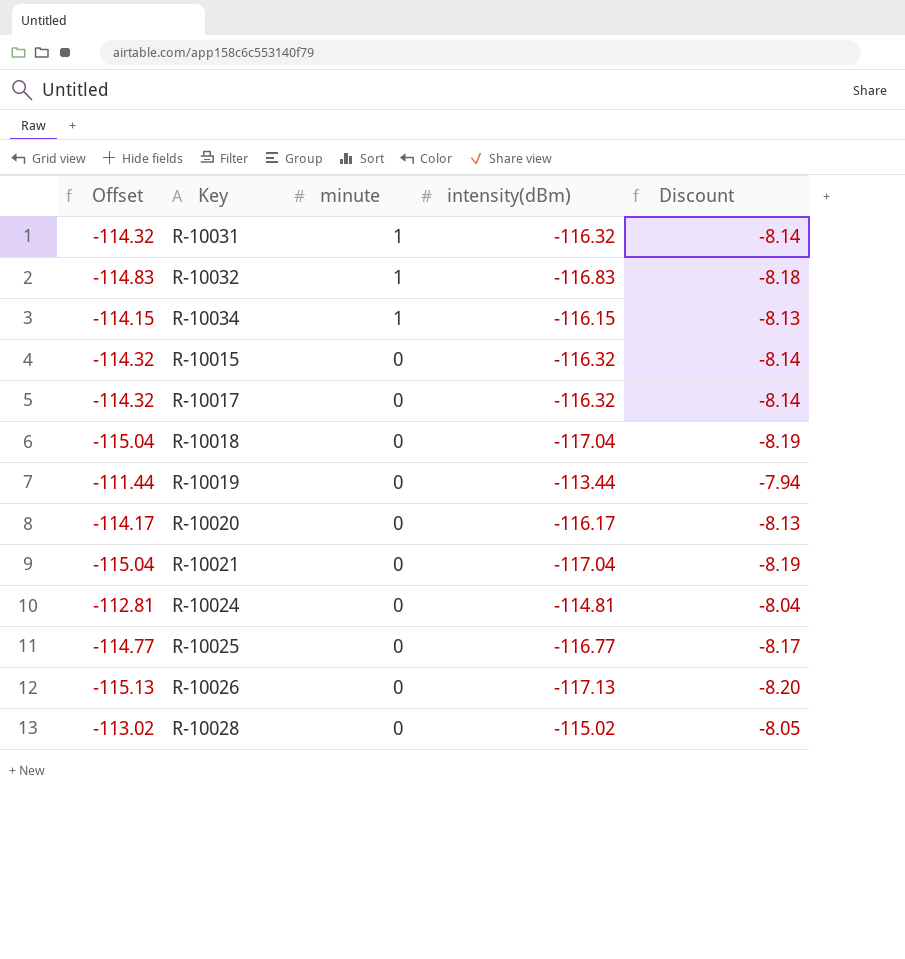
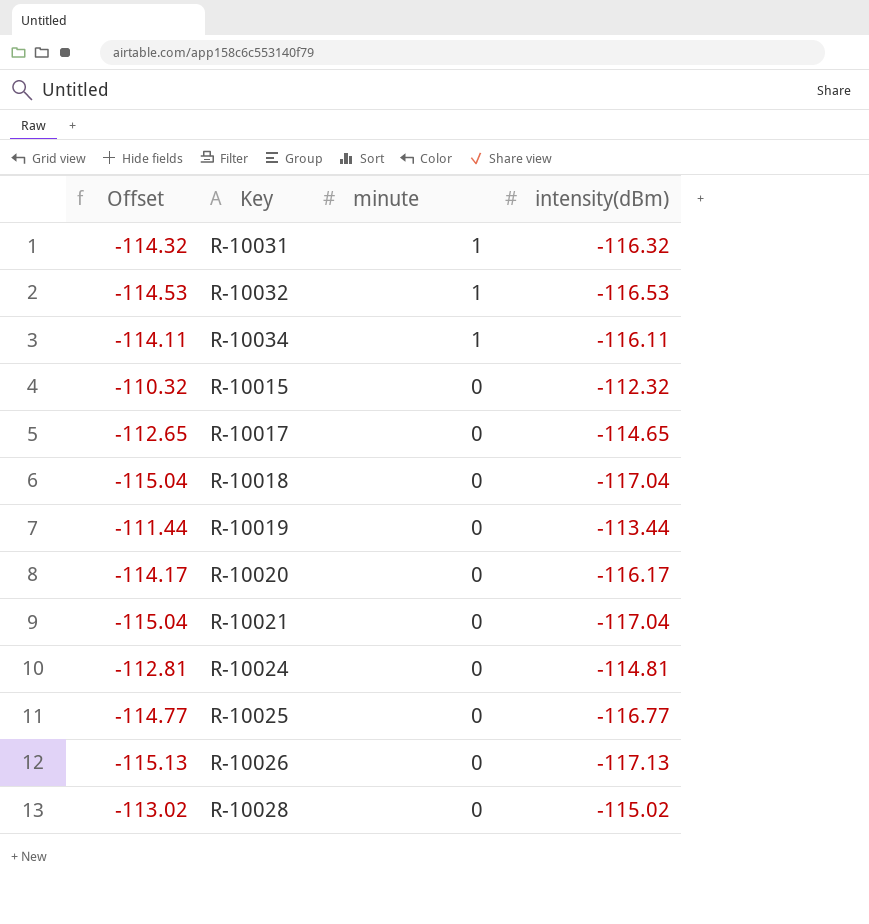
column Discount | formula: [intensity(dBm)] * 0.07 -> none
R-10032 | Offset: -114.83 -> -114.53
R-10032 | intensity(dBm): -116.83 -> -116.53
R-10034 | Offset: -114.15 -> -114.11
R-10034 | intensity(dBm): -116.15 -> -116.11
R-10015 | Offset: -114.32 -> -110.32
R-10015 | intensity(dBm): -116.32 -> -112.32
R-10017 | Offset: -114.32 -> -112.65
R-10017 | intensity(dBm): -116.32 -> -114.65

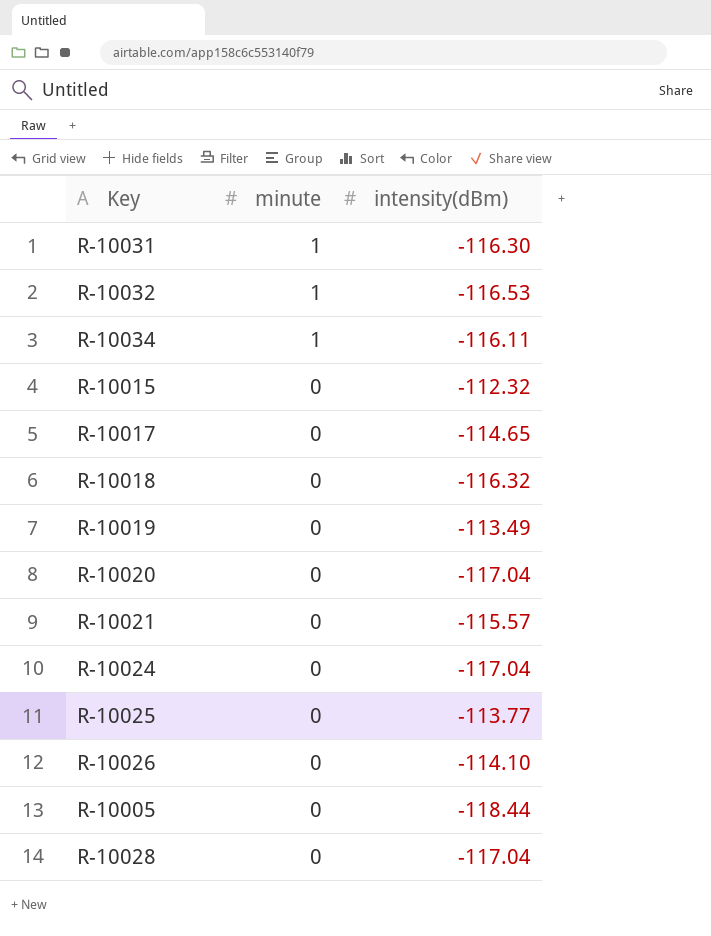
column Offset | formula: [intensity(dBm)] + 2 -> none
R-10031 | intensity(dBm): -116.32 -> -116.30
R-10018 | intensity(dBm): -117.04 -> -116.32
R-10019 | intensity(dBm): -113.44 -> -113.49
R-10020 | intensity(dBm): -116.17 -> -117.04
R-10021 | intensity(dBm): -117.04 -> -115.57
R-10024 | intensity(dBm): -114.81 -> -117.04
R-10025 | intensity(dBm): -116.77 -> -113.77
R-10026 | intensity(dBm): -117.13 -> -114.10
row R-10005: none -> 0 | -118.44
R-10028 | intensity(dBm): -115.02 -> -117.04

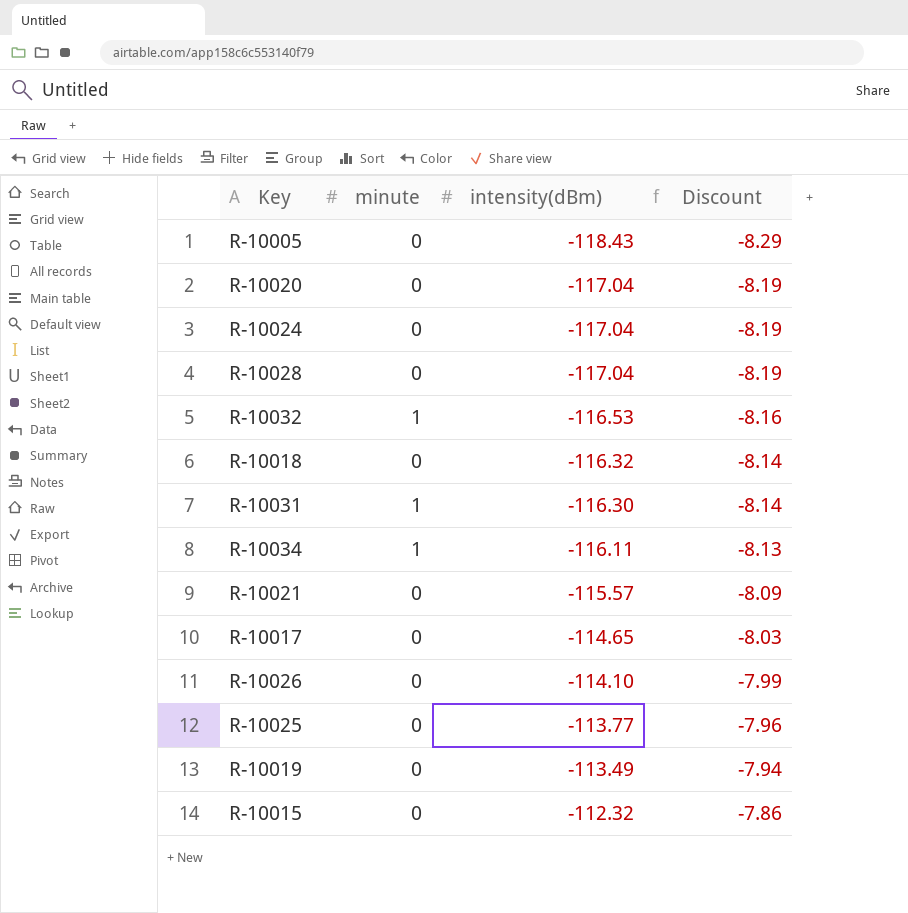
row order: minute descending -> intensity(dBm) ascending
column Discount | formula: none -> [intensity(dBm)] * 0.07
R-10005 | intensity(dBm): -118.44 -> -118.43

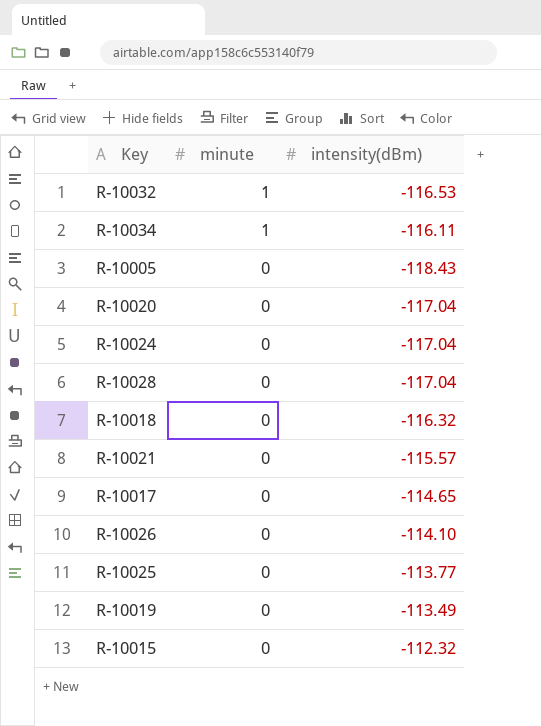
row order: intensity(dBm) ascending -> minute descending
column Discount | formula: [intensity(dBm)] * 0.07 -> none
row R-10031: 1 | -116.30 | -8.14 -> none

